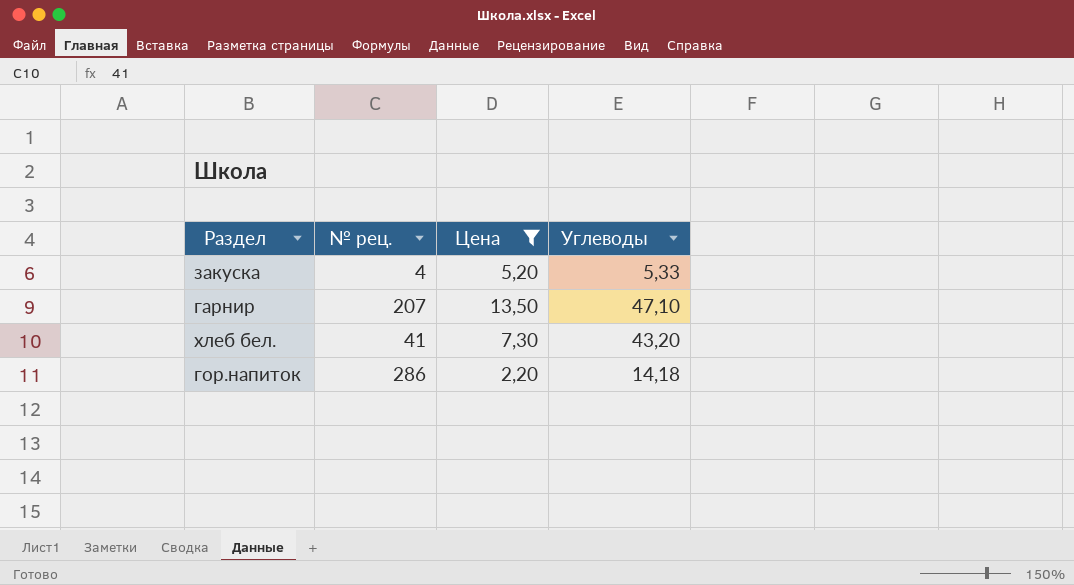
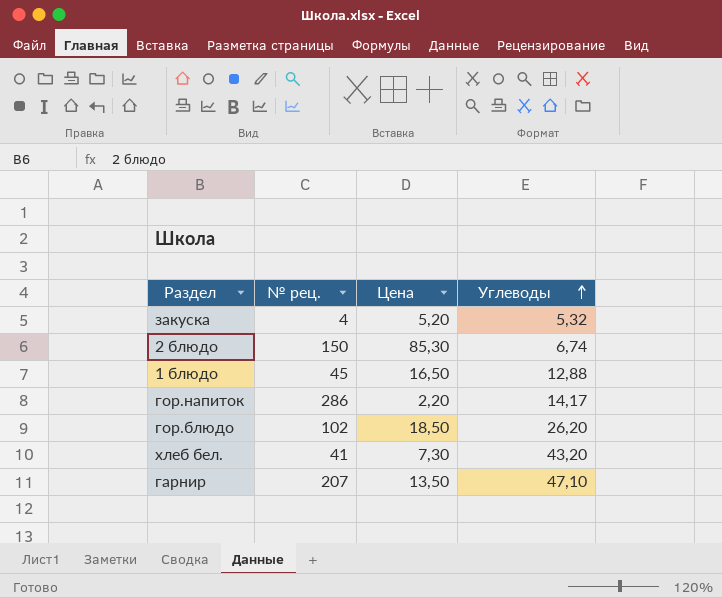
filter: Цена <= 13,50 -> none
row order: none -> Углеводы ascending
закуска | Углеводы: 5,33 -> 5,32
гор.напиток | Углеводы: 14,18 -> 14,17

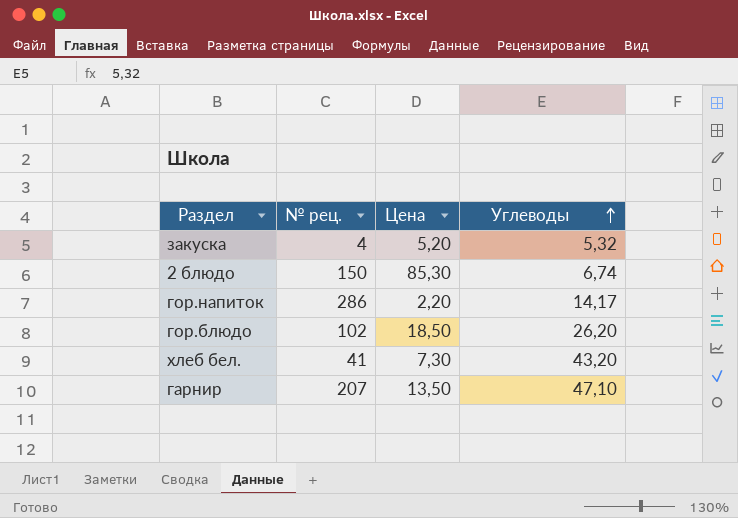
row 1 блюдо: 45 | 16,50 | 12,88 -> none

